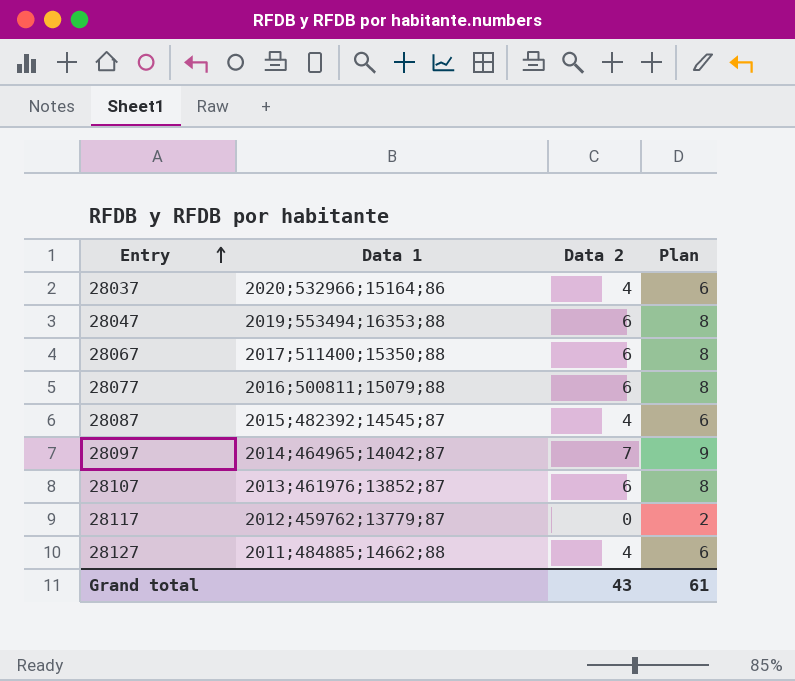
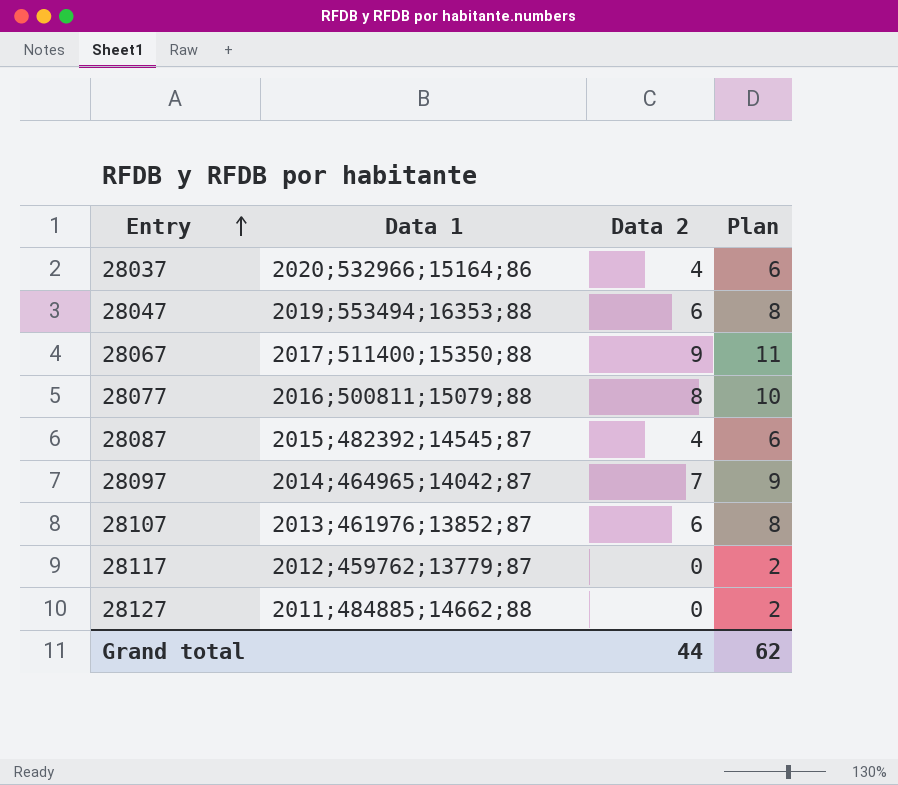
28067 | Data 2: 6 -> 9
28067 | Plan: 8 -> 11
28077 | Data 2: 6 -> 8
28077 | Plan: 8 -> 10
28127 | Data 2: 4 -> 0
28127 | Plan: 6 -> 2
Grand total | Data 2: 43 -> 44
Grand total | Plan: 61 -> 62

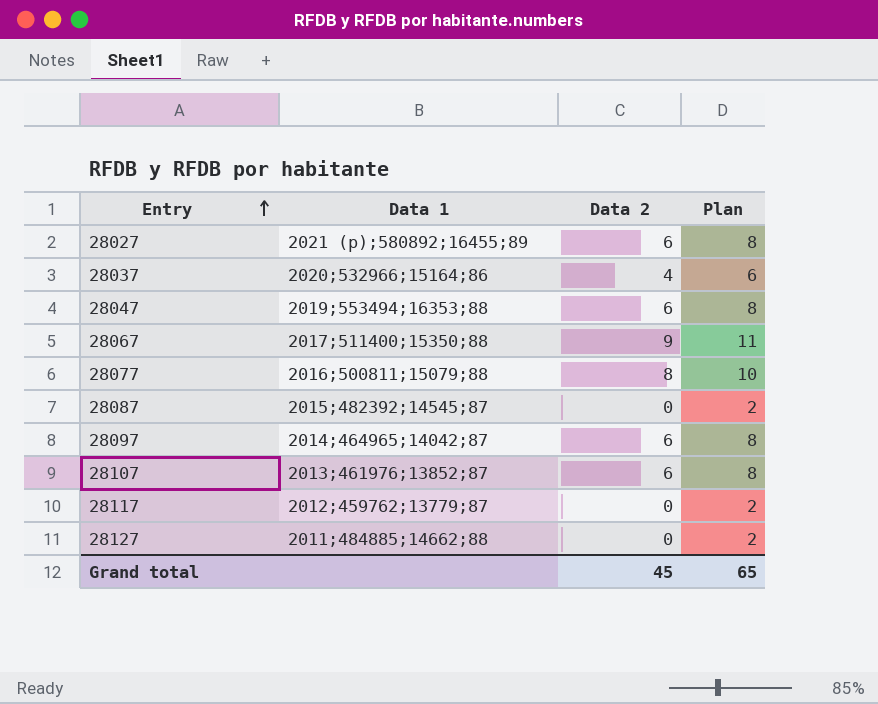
row 28027: none -> 2021 (p);580892;16455;89 | 6 | 8
28087 | Data 2: 4 -> 0
28087 | Plan: 6 -> 2
28097 | Data 2: 7 -> 6
28097 | Plan: 9 -> 8
Grand total | Data 2: 44 -> 45
Grand total | Plan: 62 -> 65

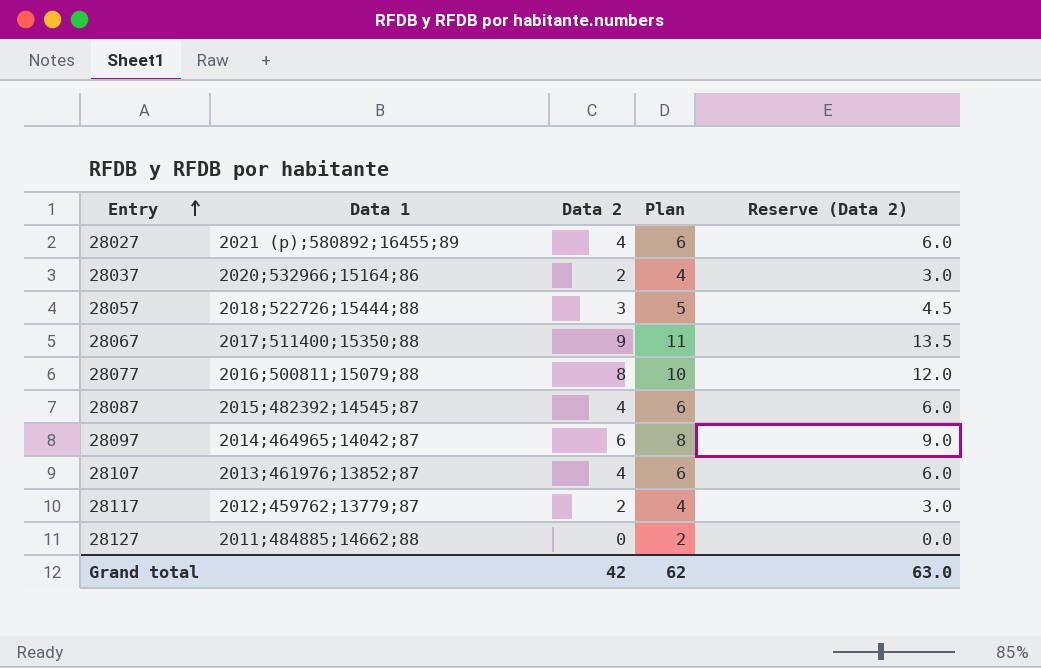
column Reserve (Data 2) | formula: none -> [Data 2] * 1.5
row 28047: 2019;553494;16353;88 | 6 | 8 -> none
28027 | Data 2: 6 -> 4
28027 | Plan: 8 -> 6
28037 | Data 2: 4 -> 2
28037 | Plan: 6 -> 4
row 28057: none -> 2018;522726;15444;88 | 3 | 5 | 4.5
28087 | Data 2: 0 -> 4
28087 | Plan: 2 -> 6
28107 | Data 2: 6 -> 4
28107 | Plan: 8 -> 6
28117 | Data 2: 0 -> 2
28117 | Plan: 2 -> 4
Grand total | Data 2: 45 -> 42
Grand total | Plan: 65 -> 62

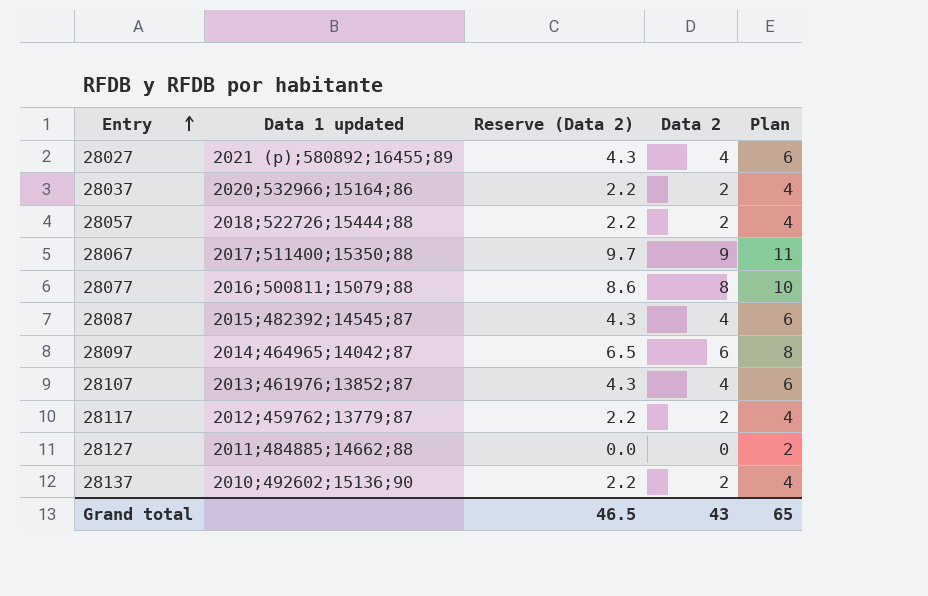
column name: Data 1 -> Data 1 updated
column Reserve (Data 2) | formula: [Data 2] * 1.5 -> [Data 2] * 1.08
column Reserve (Data 2) | position: 5 -> 3
28057 | Data 2: 3 -> 2
28057 | Plan: 5 -> 4
row 28137: none -> 2010;492602;15136;90 | 2.2 | 2 | 4
Grand total | Reserve (Data 2): 63.0 -> 46.5
Grand total | Data 2: 42 -> 43
Grand total | Plan: 62 -> 65

